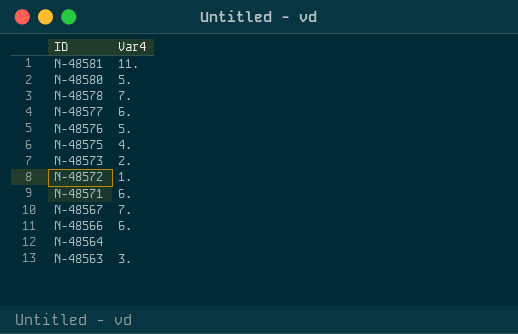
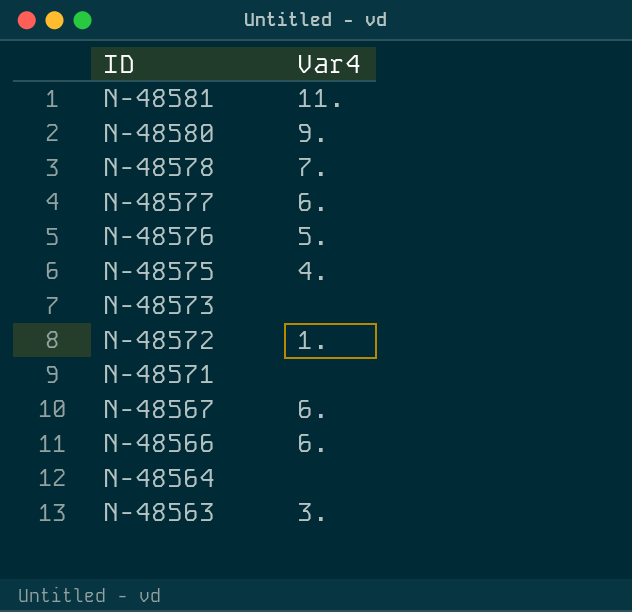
N-48580 | Var4: 5. -> 9.
N-48573 | Var4: 2. -> none
N-48571 | Var4: 6. -> none
N-48567 | Var4: 7. -> 6.

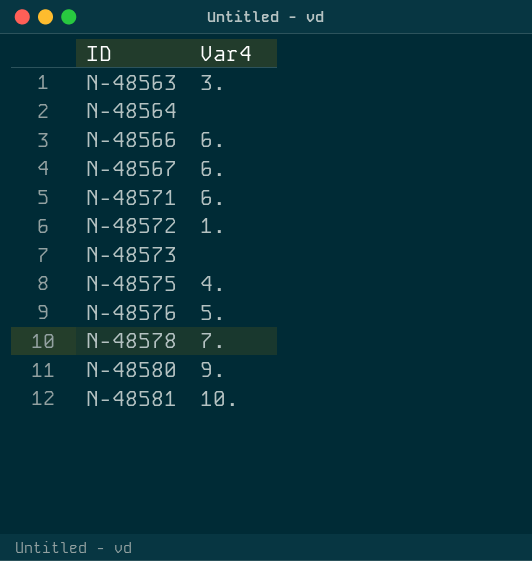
row order: ID descending -> ID ascending
row N-48577: 6. -> none
N-48571 | Var4: none -> 6.
N-48581 | Var4: 11. -> 10.

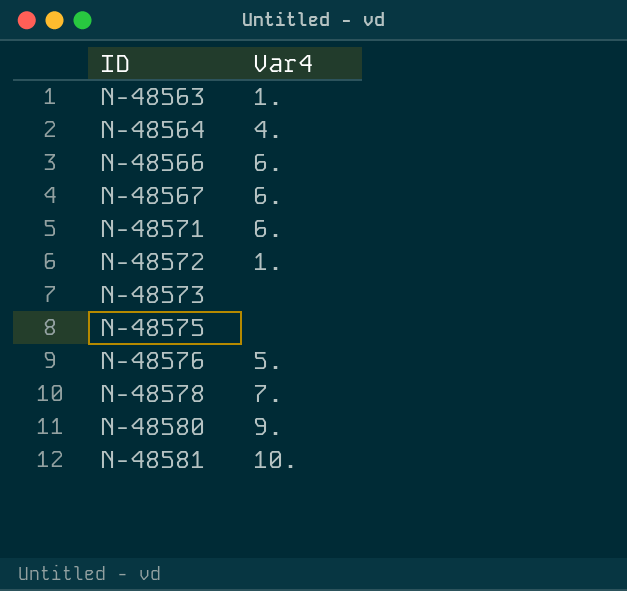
N-48563 | Var4: 3. -> 1.
N-48564 | Var4: none -> 4.
N-48575 | Var4: 4. -> none

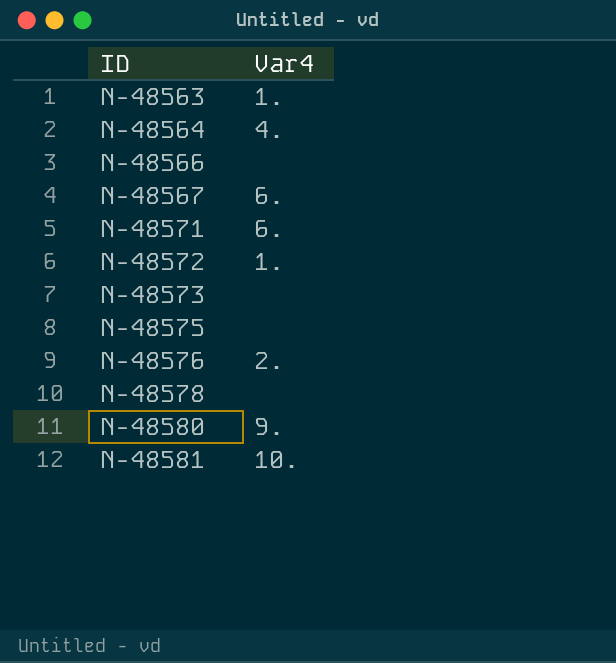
N-48566 | Var4: 6. -> none
N-48576 | Var4: 5. -> 2.
N-48578 | Var4: 7. -> none

